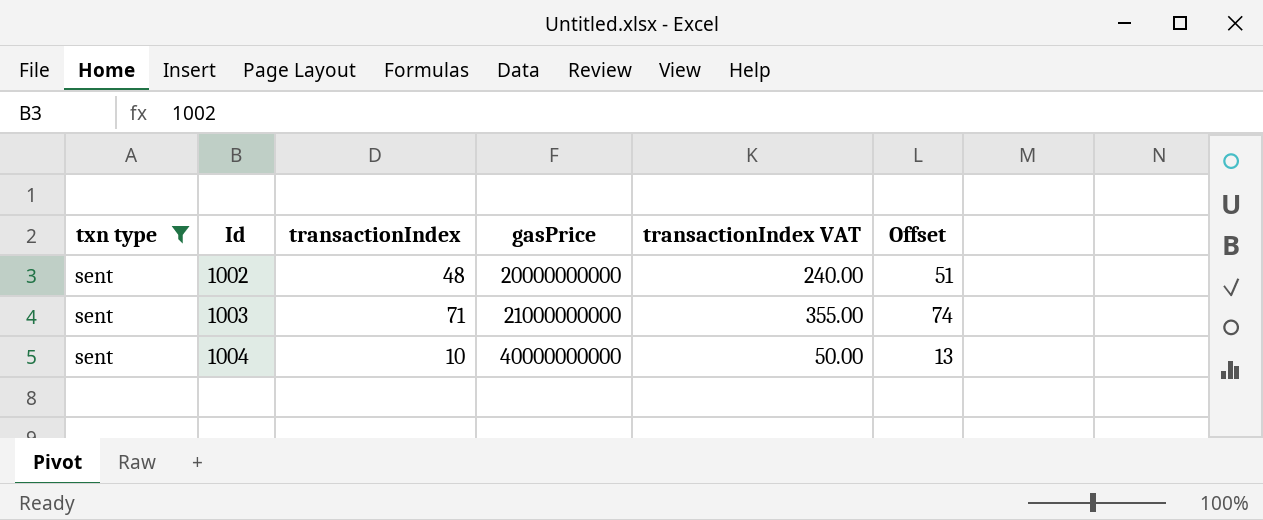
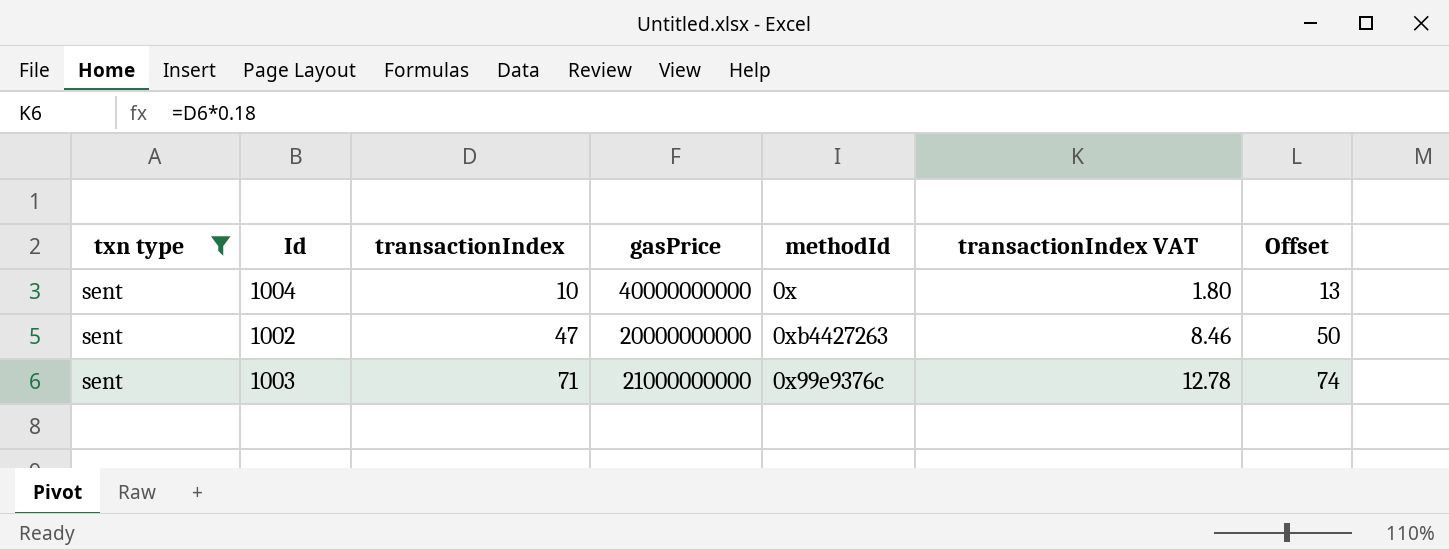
row order: Id ascending -> transactionIndex ascending
column methodId | position: none -> 5
column transactionIndex VAT | formula: [transactionIndex] * 5 -> [transactionIndex] * 0.18
1002 | transactionIndex: 48 -> 47
1002 | Offset: 51 -> 50

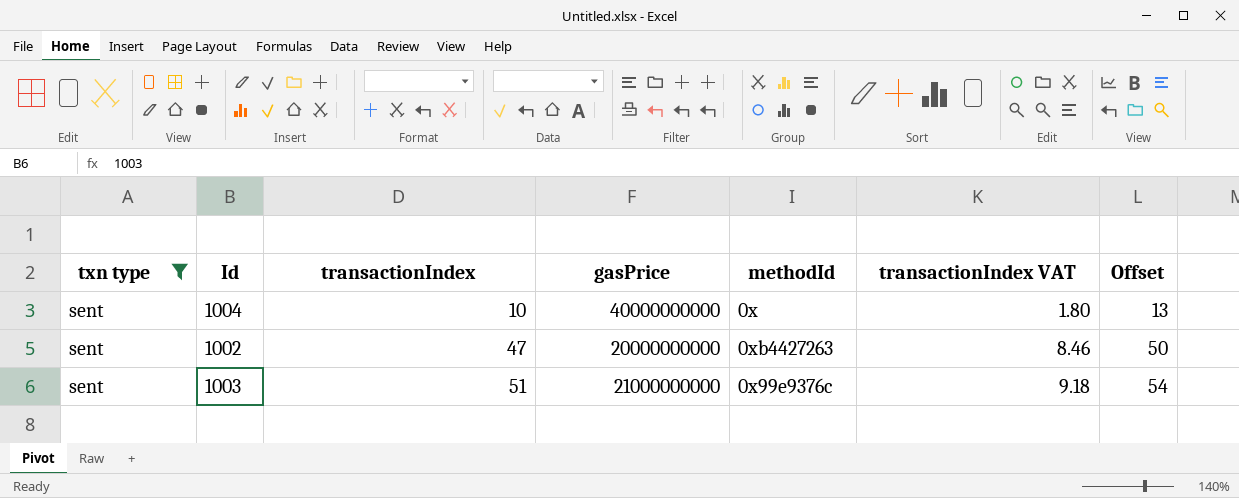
1003 | transactionIndex: 71 -> 51
1003 | transactionIndex VAT: 12.78 -> 9.18
1003 | Offset: 74 -> 54

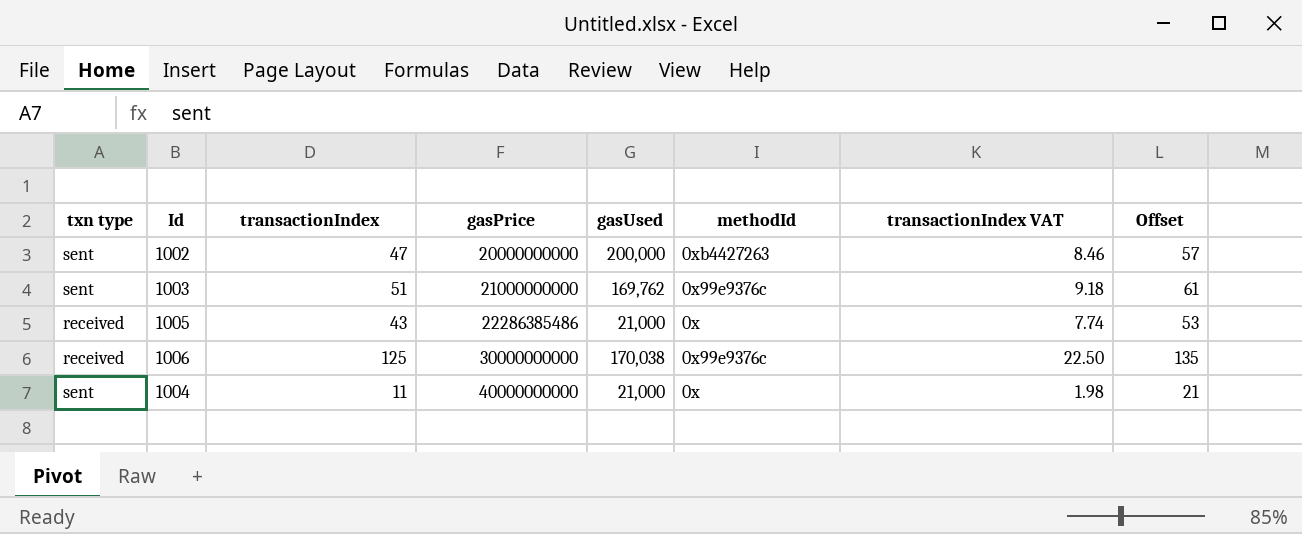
filter: txn type = sent -> none
row order: transactionIndex ascending -> gasPrice ascending
column gasUsed | position: none -> 5
column Offset | formula: [transactionIndex] + 3 -> [transactionIndex] + 10
1004 | transactionIndex: 10 -> 11
1004 | transactionIndex VAT: 1.80 -> 1.98

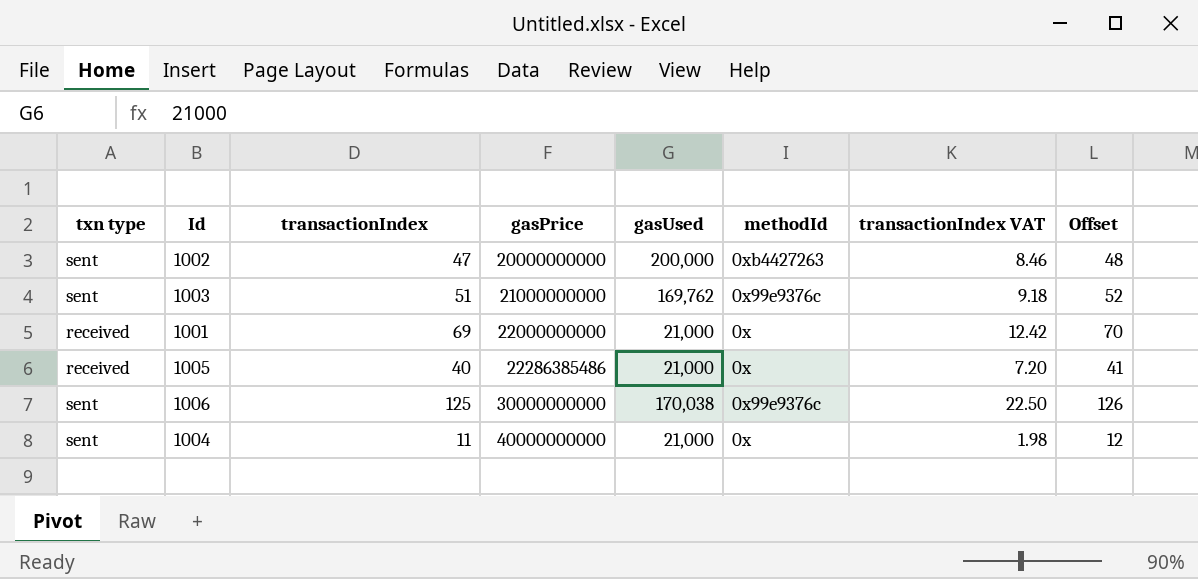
column Offset | formula: [transactionIndex] + 10 -> [transactionIndex] + 1
row 1001: none -> received | 69 | 22000000000 | 21,000 | 0x | 12.42 | 70
1005 | transactionIndex: 43 -> 40
1005 | transactionIndex VAT: 7.74 -> 7.20
1006 | txn type: received -> sent

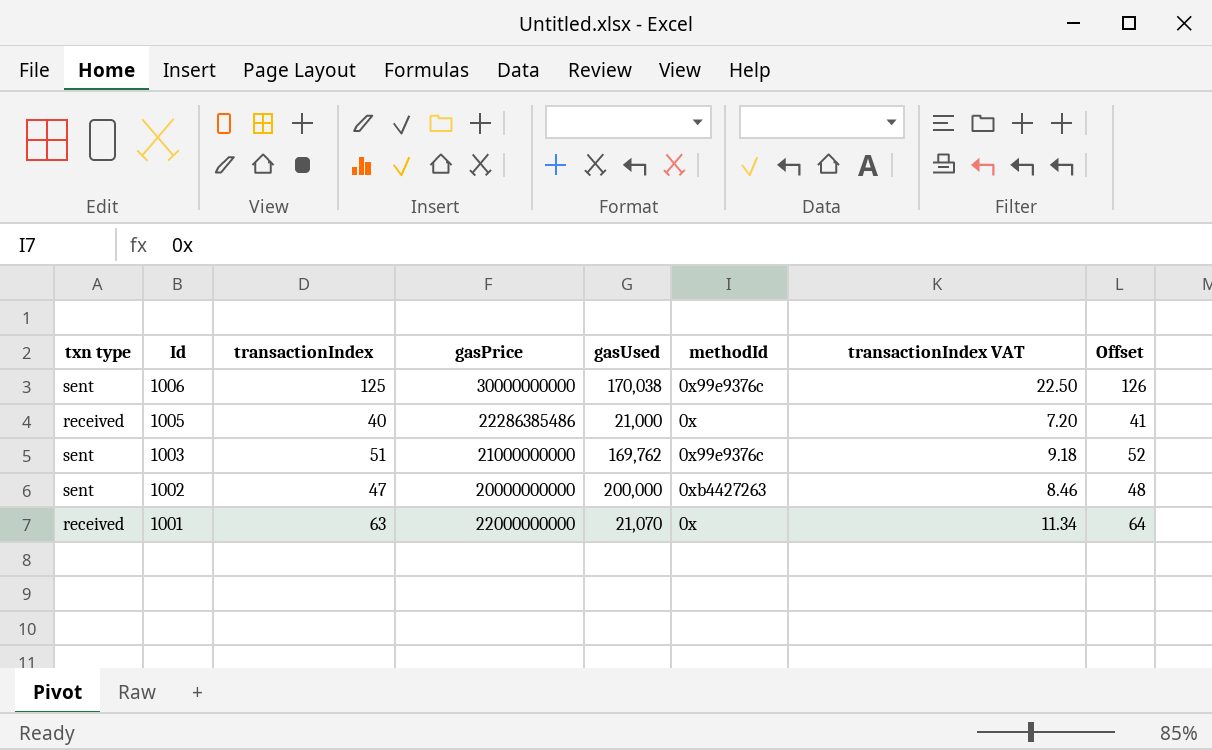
row order: gasPrice ascending -> Id descending
row 1004: sent | 11 | 40000000000 | 21,000 | 0x | 1.98 | 12 -> none
1001 | transactionIndex: 69 -> 63
1001 | gasUsed: 21,000 -> 21,070
1001 | transactionIndex VAT: 12.42 -> 11.34
1001 | Offset: 70 -> 64

